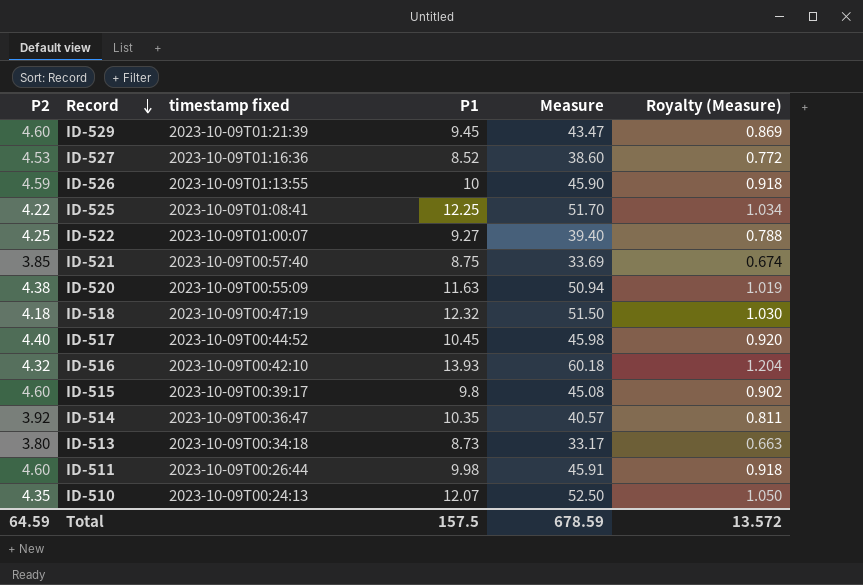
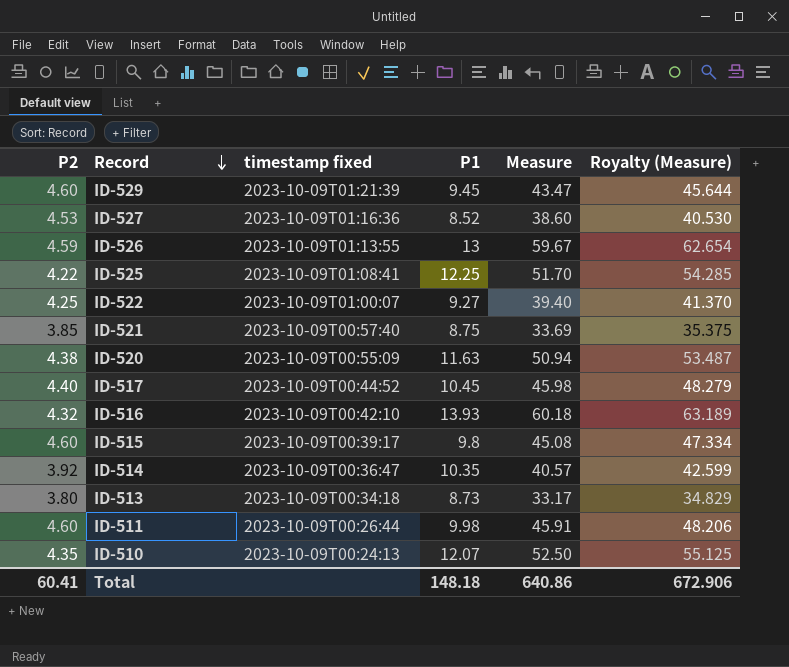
column Royalty (Measure) | formula: [Measure] * 0.02 -> [Measure] * 1.05
row ID-518: 4.18 | 2023-10-09T00:47:19 | 12.32 | 51.50 | 1.030 -> none
ID-526 | P1: 10 -> 13
ID-526 | Measure: 45.90 -> 59.67
Total | P2: 64.59 -> 60.41
Total | P1: 157.5 -> 148.18
Total | Measure: 678.59 -> 640.86
Total | Royalty (Measure): 13.572 -> 672.906

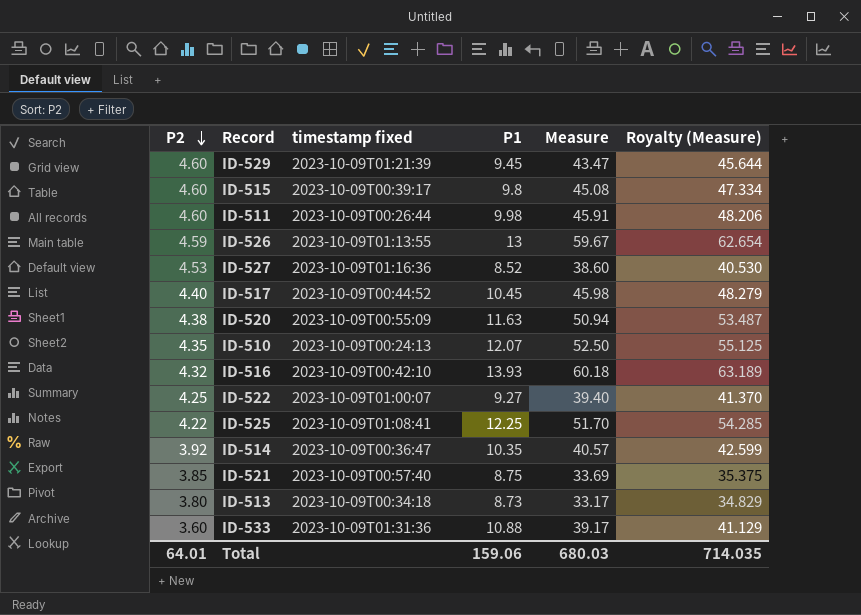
row order: Record descending -> P2 descending
row ID-533: none -> 3.60 | 2023-10-09T01:31:36 | 10.88 | 39.17 | 41.129
Total | P2: 60.41 -> 64.01
Total | P1: 148.18 -> 159.06
Total | Measure: 640.86 -> 680.03
Total | Royalty (Measure): 672.906 -> 714.035

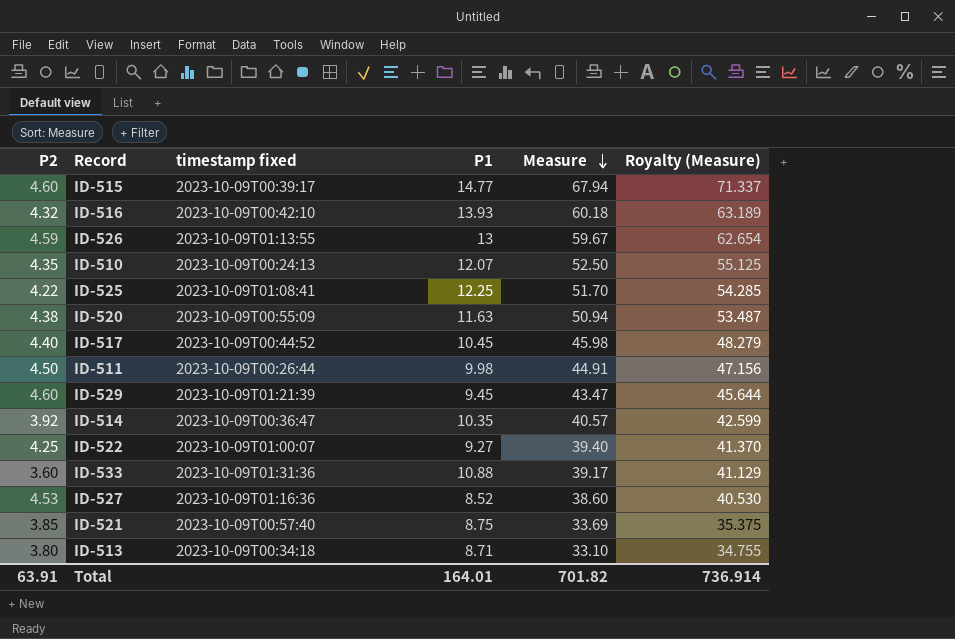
row order: P2 descending -> Measure descending
ID-515 | P1: 9.8 -> 14.77
ID-515 | Measure: 45.08 -> 67.94
ID-515 | Royalty (Measure): 47.334 -> 71.337
ID-511 | P2: 4.60 -> 4.50
ID-511 | Measure: 45.91 -> 44.91
ID-511 | Royalty (Measure): 48.206 -> 47.156
ID-513 | P1: 8.73 -> 8.71
ID-513 | Measure: 33.17 -> 33.10
ID-513 | Royalty (Measure): 34.829 -> 34.755
Total | P2: 64.01 -> 63.91
Total | P1: 159.06 -> 164.01
Total | Measure: 680.03 -> 701.82
Total | Royalty (Measure): 714.035 -> 736.914

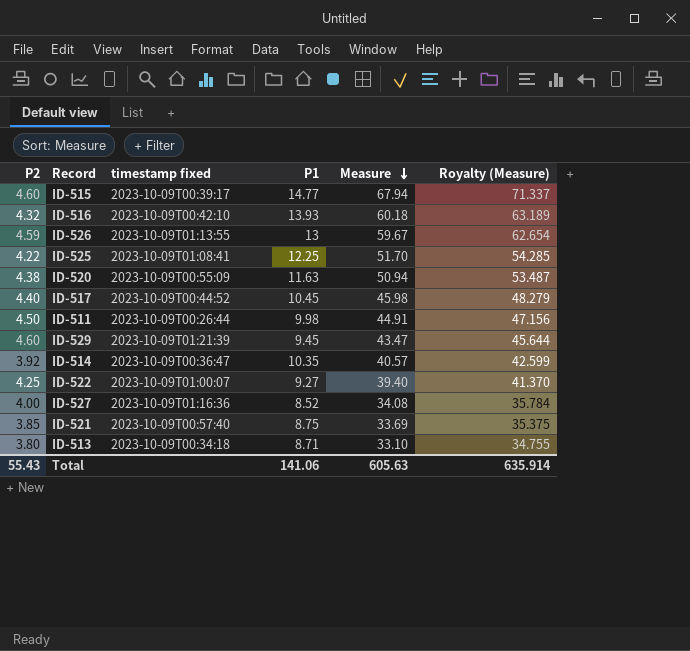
row ID-510: 4.35 | 2023-10-09T00:24:13 | 12.07 | 52.50 | 55.125 -> none
row ID-533: 3.60 | 2023-10-09T01:31:36 | 10.88 | 39.17 | 41.129 -> none
ID-527 | P2: 4.53 -> 4.00
ID-527 | Measure: 38.60 -> 34.08
ID-527 | Royalty (Measure): 40.530 -> 35.784
Total | P2: 63.91 -> 55.43
Total | P1: 164.01 -> 141.06
Total | Measure: 701.82 -> 605.63
Total | Royalty (Measure): 736.914 -> 635.914

